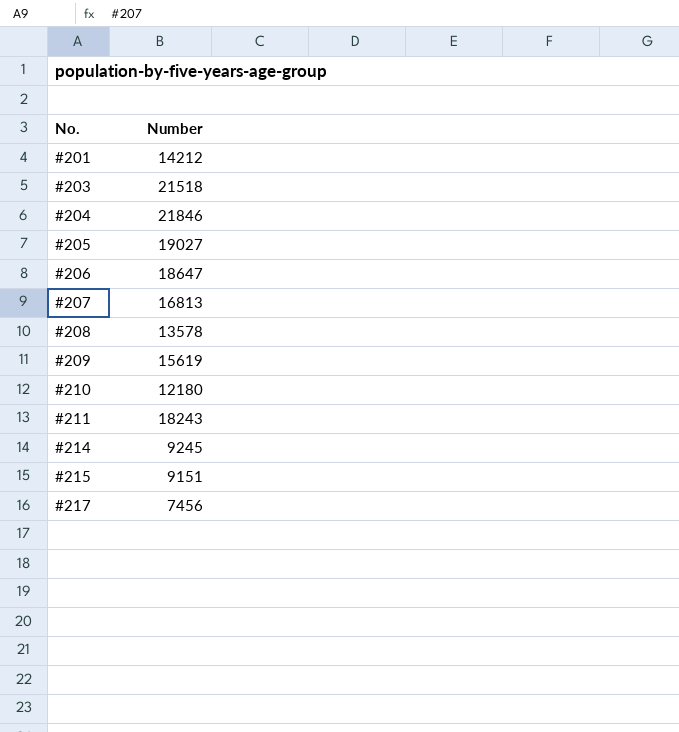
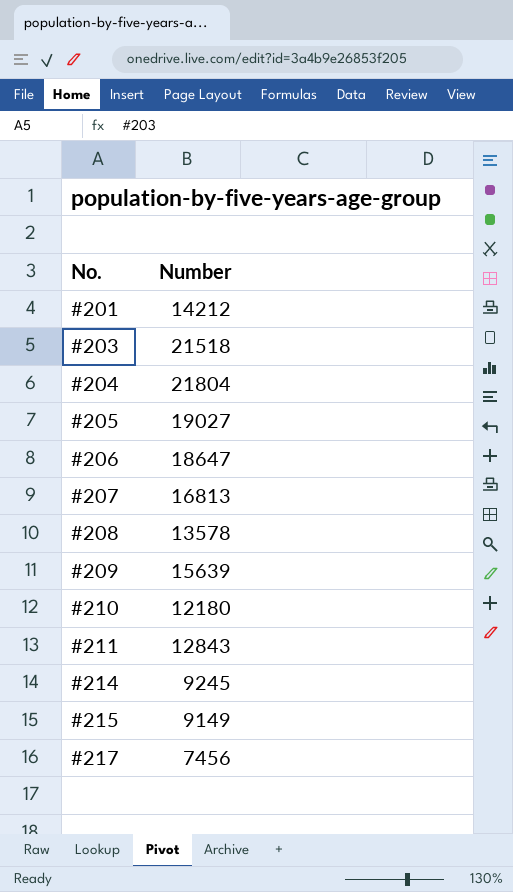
#204 | Number: 21846 -> 21804
#209 | Number: 15619 -> 15639
#211 | Number: 18243 -> 12843
#215 | Number: 9151 -> 9149

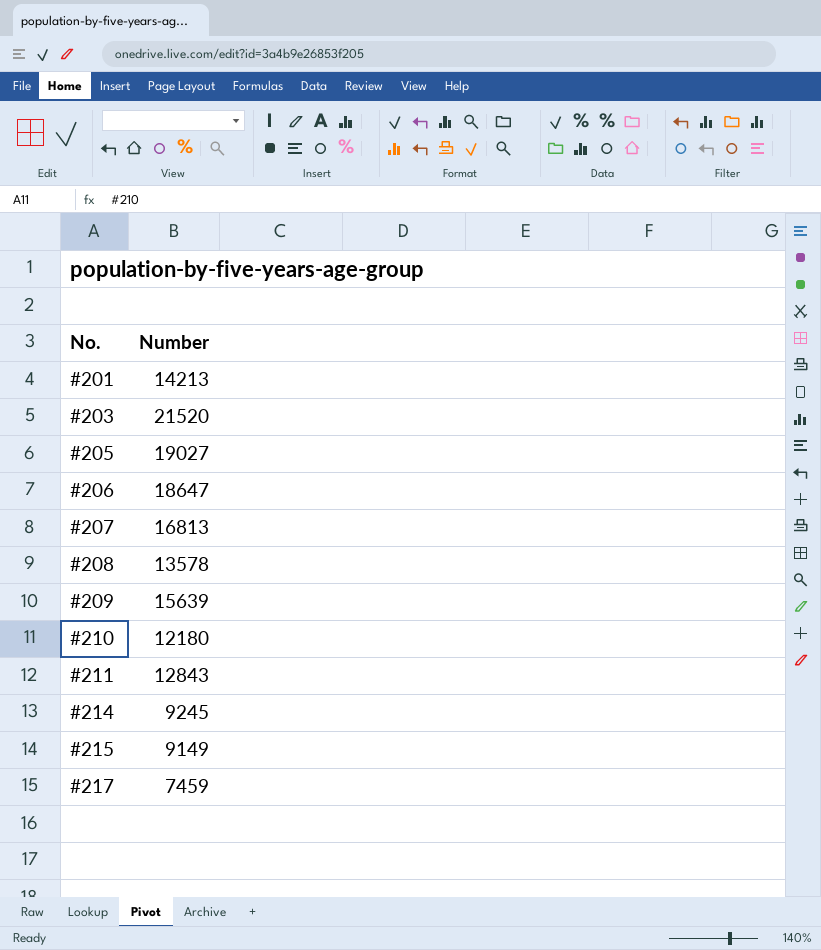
row #204: 21804 -> none
#201 | Number: 14212 -> 14213
#203 | Number: 21518 -> 21520
#217 | Number: 7456 -> 7459

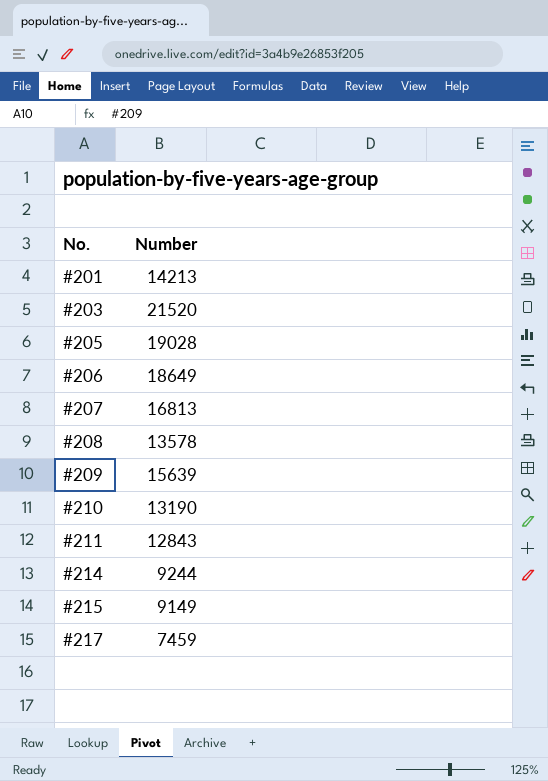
#205 | Number: 19027 -> 19028
#206 | Number: 18647 -> 18649
#210 | Number: 12180 -> 13190
#214 | Number: 9245 -> 9244

